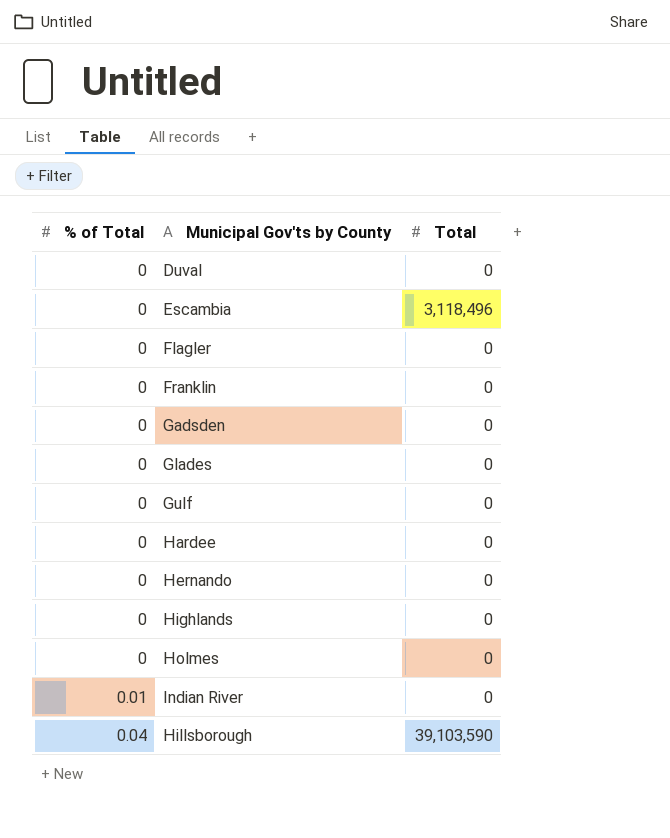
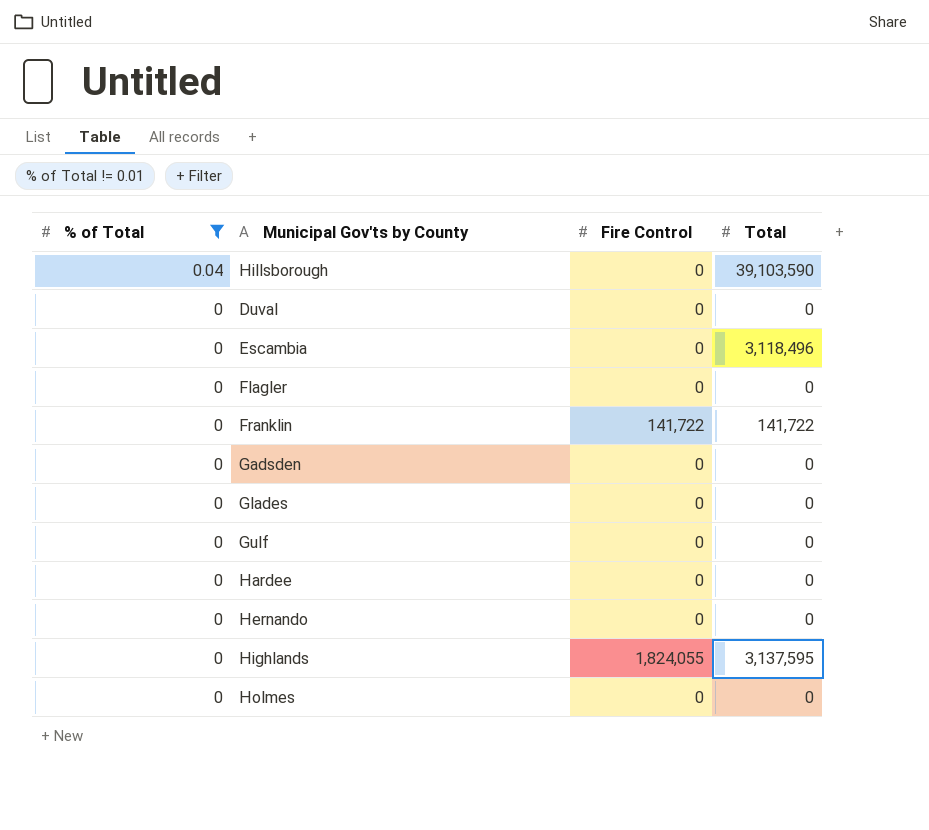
filter: none -> % of Total != 0.01
row order: % of Total ascending -> % of Total descending
column Fire Control | position: none -> 3
Franklin | Total: 0 -> 141,722
Highlands | Total: 0 -> 3,137,595

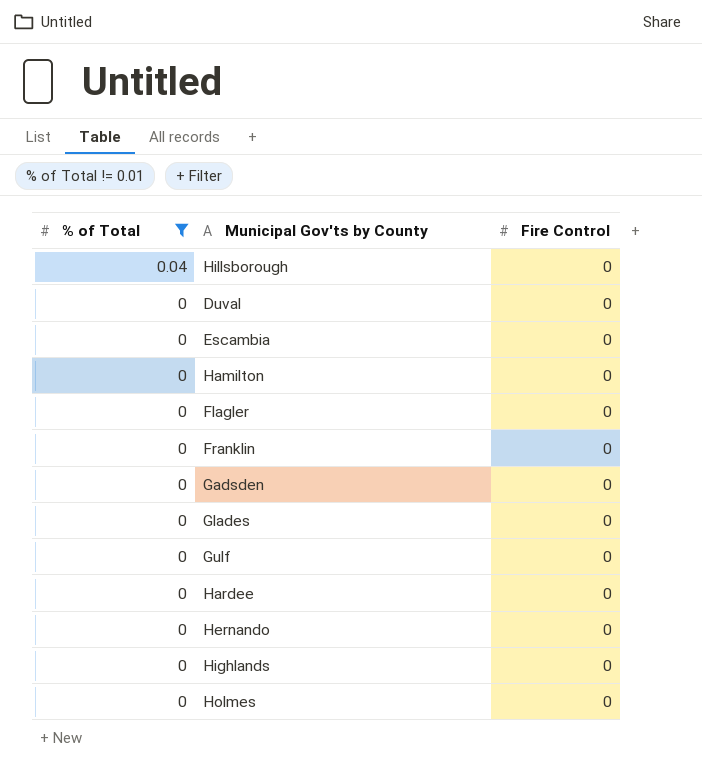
column Total | position: 4 -> none
row Hamilton: none -> 0 | 0
Franklin | Fire Control: 141,722 -> 0
Highlands | Fire Control: 1,824,055 -> 0

